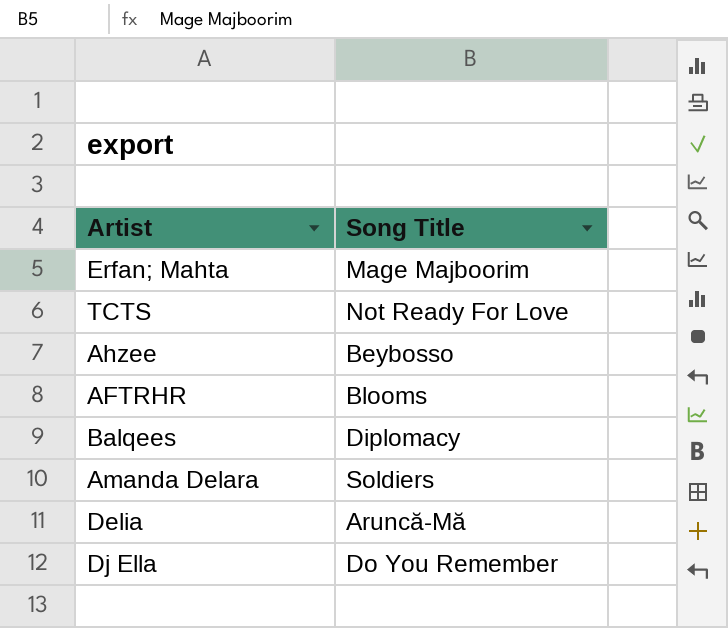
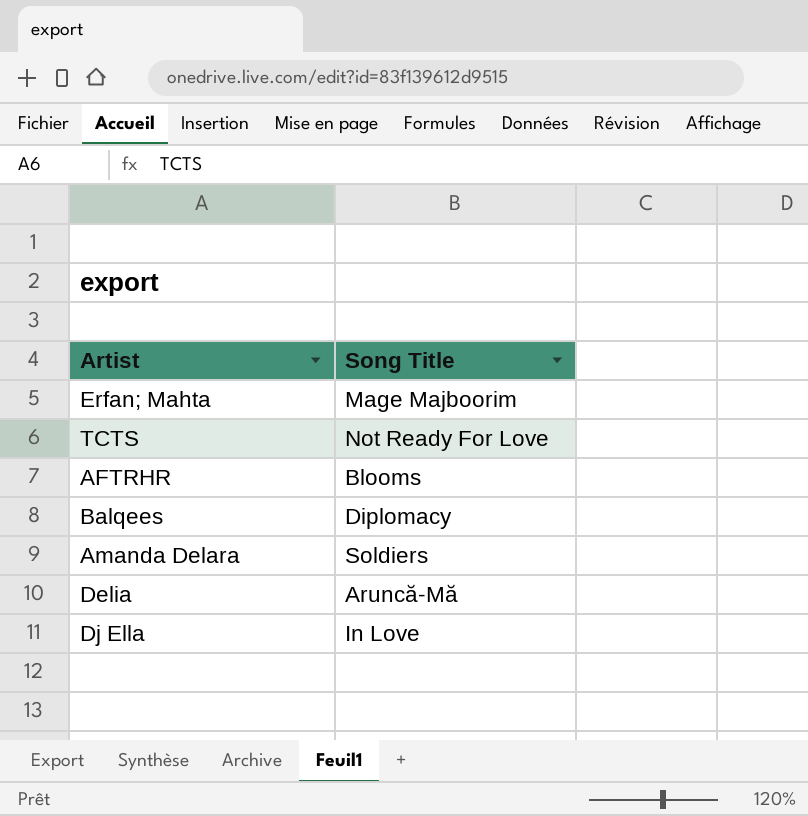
row Ahzee: Beybosso -> none
Dj Ella | Song Title: Do You Remember -> In Love

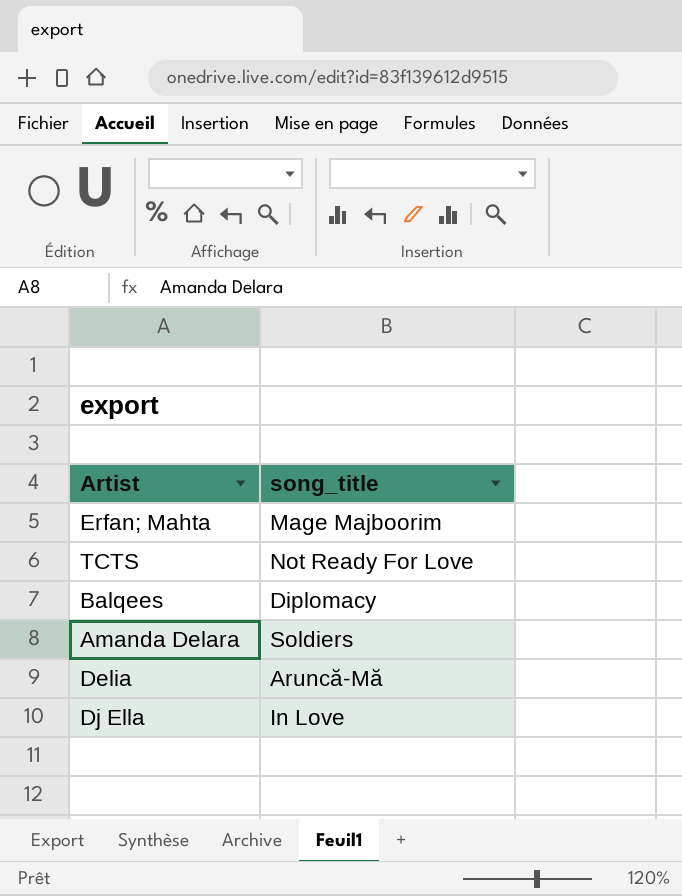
column name: Song Title -> song_title
row AFTRHR: Blooms -> none

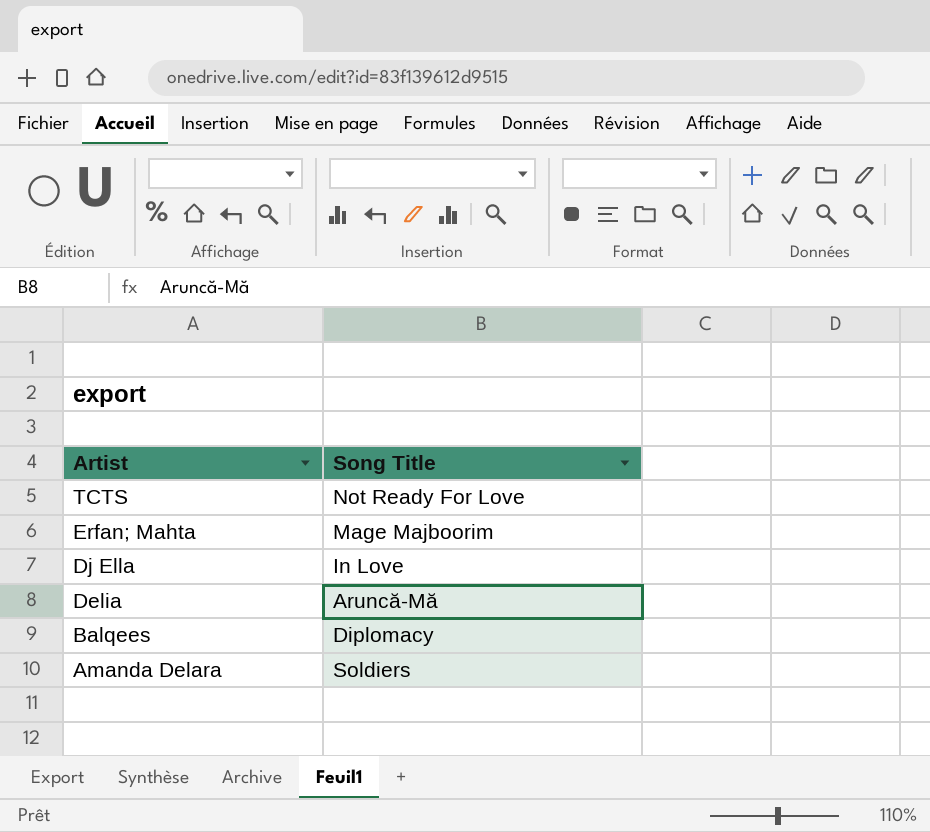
row order: none -> Artist descending
column name: song_title -> Song Title

